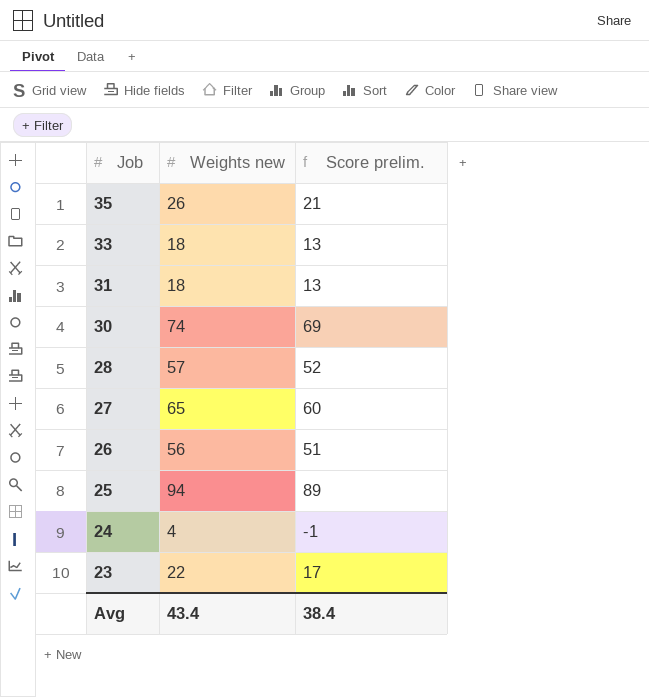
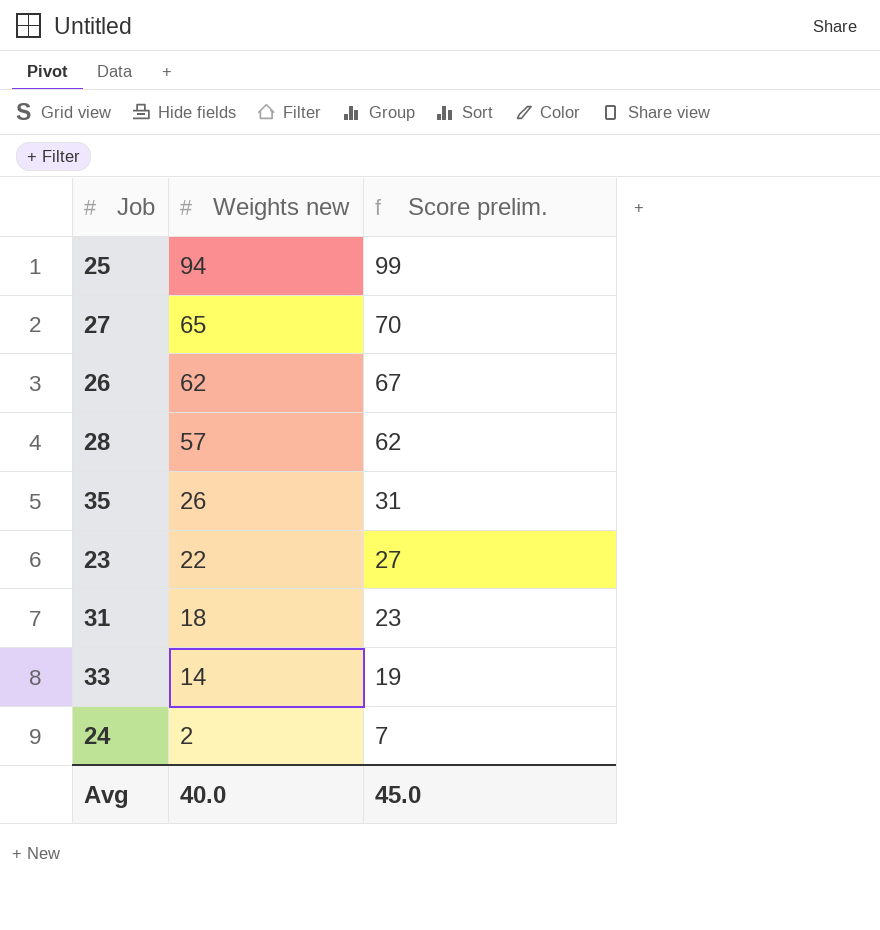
row order: Job descending -> Weights new descending
column Score prelim. | formula: [Weights new] - 5 -> [Weights new] + 5
row 30: 74 | 69 -> none
26 | Weights new: 56 -> 62
33 | Weights new: 18 -> 14
24 | Weights new: 4 -> 2
Avg | Weights new: 43.4 -> 40.0
Avg | Score prelim.: 38.4 -> 45.0

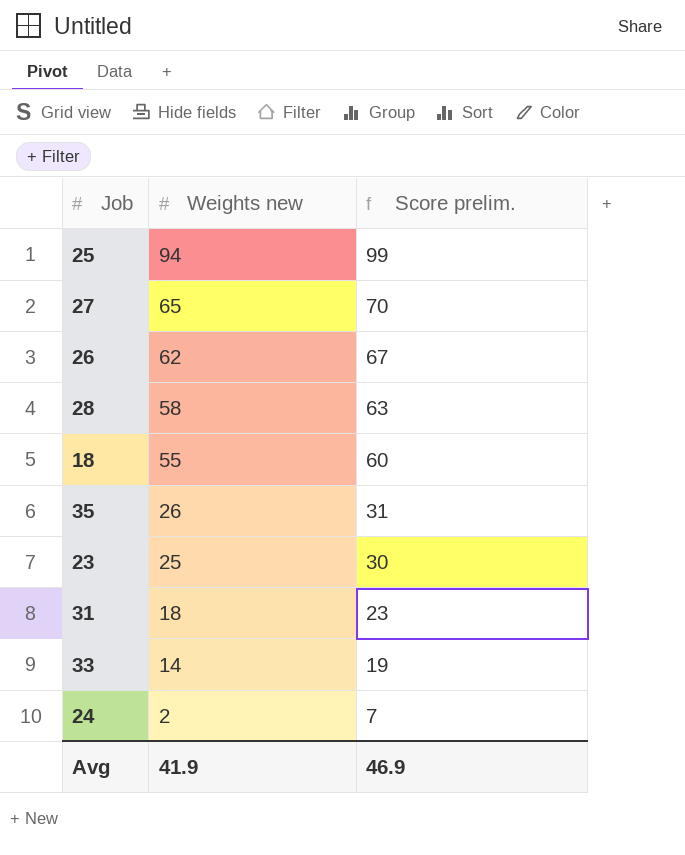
28 | Weights new: 57 -> 58
28 | Score prelim.: 62 -> 63
row 18: none -> 55 | 60
23 | Weights new: 22 -> 25
23 | Score prelim.: 27 -> 30
Avg | Weights new: 40.0 -> 41.9
Avg | Score prelim.: 45.0 -> 46.9

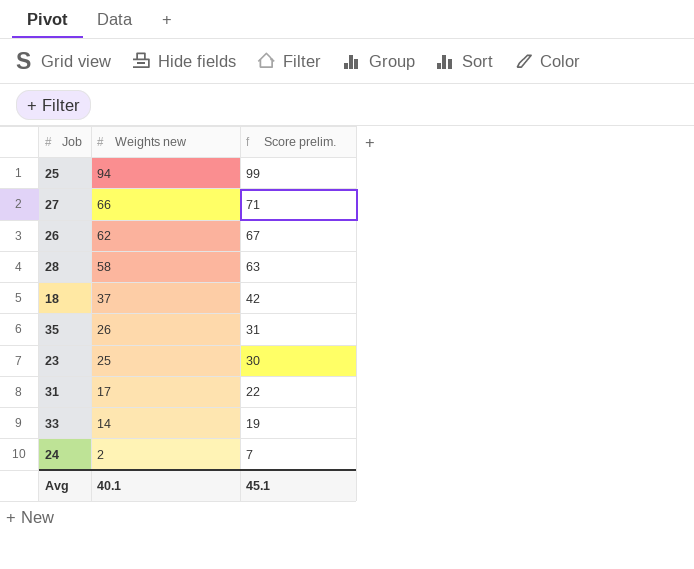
27 | Weights new: 65 -> 66
27 | Score prelim.: 70 -> 71
18 | Weights new: 55 -> 37
18 | Score prelim.: 60 -> 42
31 | Weights new: 18 -> 17
31 | Score prelim.: 23 -> 22
Avg | Weights new: 41.9 -> 40.1
Avg | Score prelim.: 46.9 -> 45.1

